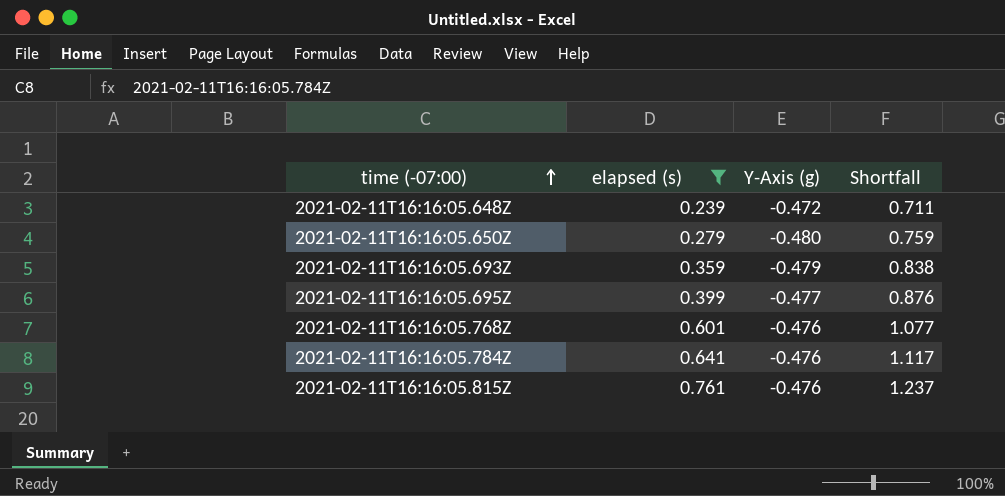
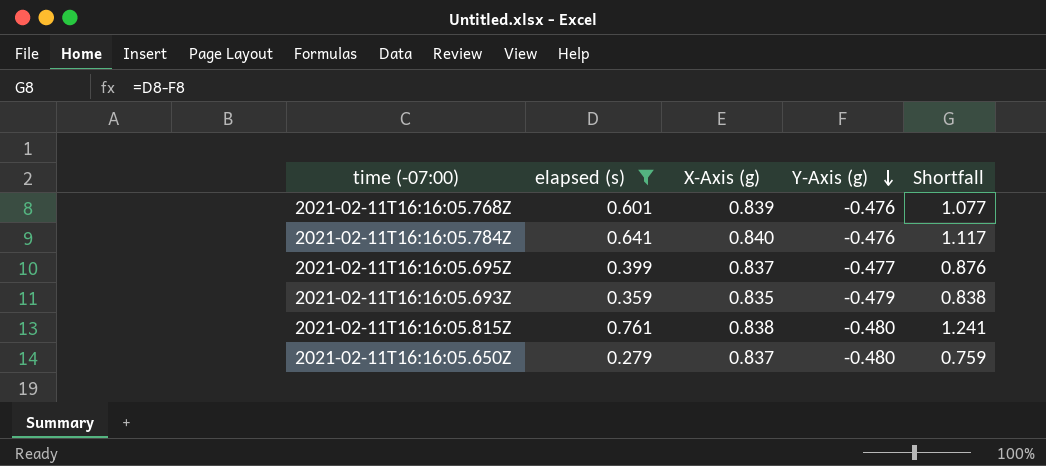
row order: time (-07:00) ascending -> Y-Axis (g) descending
column X-Axis (g) | position: none -> 3
row 2021-02-11T16:16:05.648Z: 0.239 | -0.472 | 0.711 -> none
2021-02-11T16:16:05.815Z | Y-Axis (g): -0.476 -> -0.480
2021-02-11T16:16:05.815Z | Shortfall: 1.237 -> 1.241

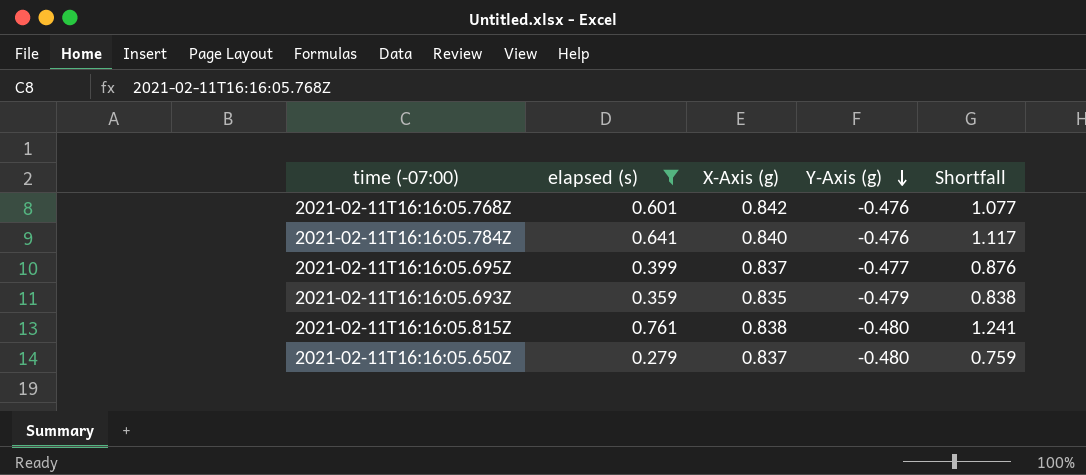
2021-02-11T16:16:05.768Z | X-Axis (g): 0.839 -> 0.842

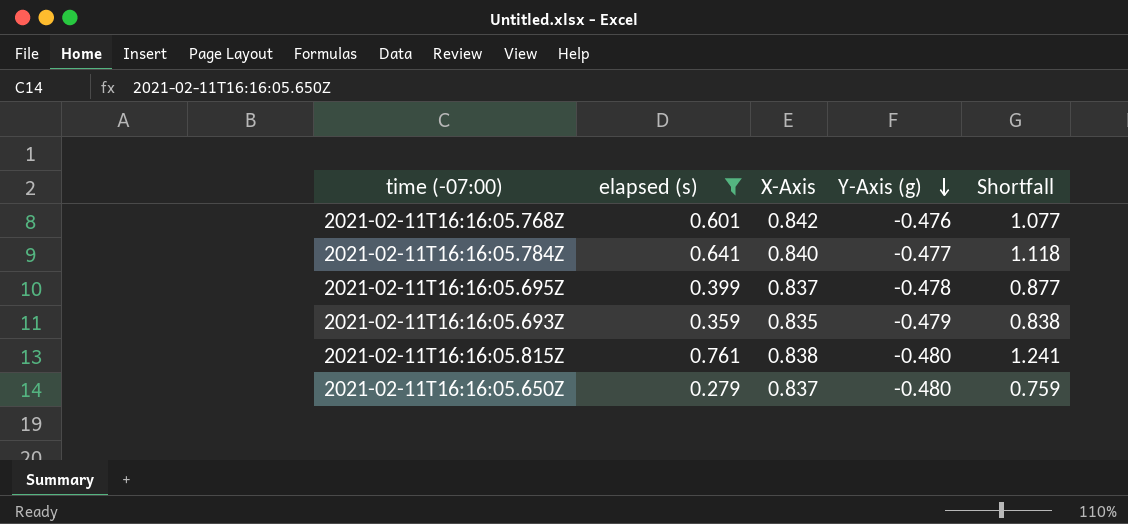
column name: X-Axis (g) -> X-Axis
2021-02-11T16:16:05.784Z | Y-Axis (g): -0.476 -> -0.477
2021-02-11T16:16:05.784Z | Shortfall: 1.117 -> 1.118
2021-02-11T16:16:05.695Z | Y-Axis (g): -0.477 -> -0.478
2021-02-11T16:16:05.695Z | Shortfall: 0.876 -> 0.877

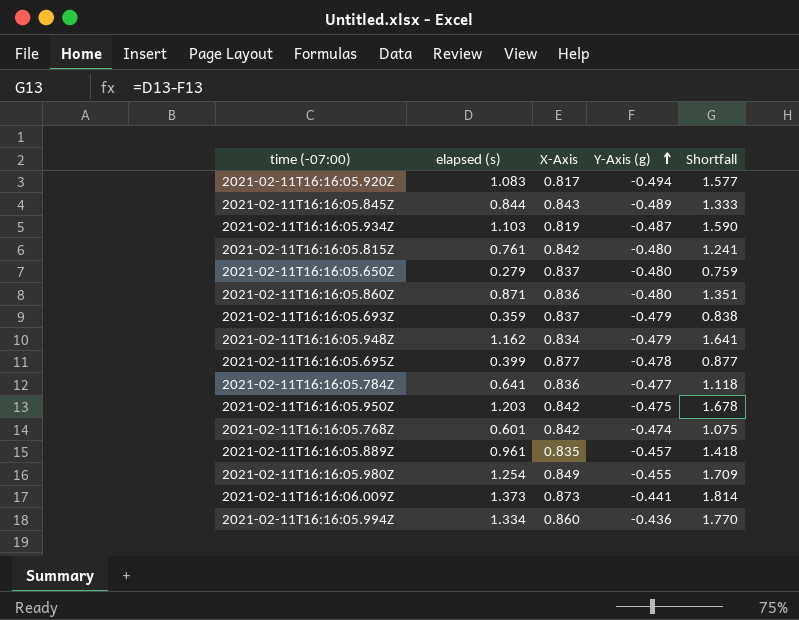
filter: elapsed (s) <= 0.761 -> none
row order: Y-Axis (g) descending -> Y-Axis (g) ascending
2021-02-11T16:16:05.815Z | X-Axis: 0.838 -> 0.842
2021-02-11T16:16:05.693Z | X-Axis: 0.835 -> 0.837
2021-02-11T16:16:05.695Z | X-Axis: 0.837 -> 0.877
2021-02-11T16:16:05.784Z | X-Axis: 0.840 -> 0.836
2021-02-11T16:16:05.768Z | Y-Axis (g): -0.476 -> -0.474
2021-02-11T16:16:05.768Z | Shortfall: 1.077 -> 1.075

